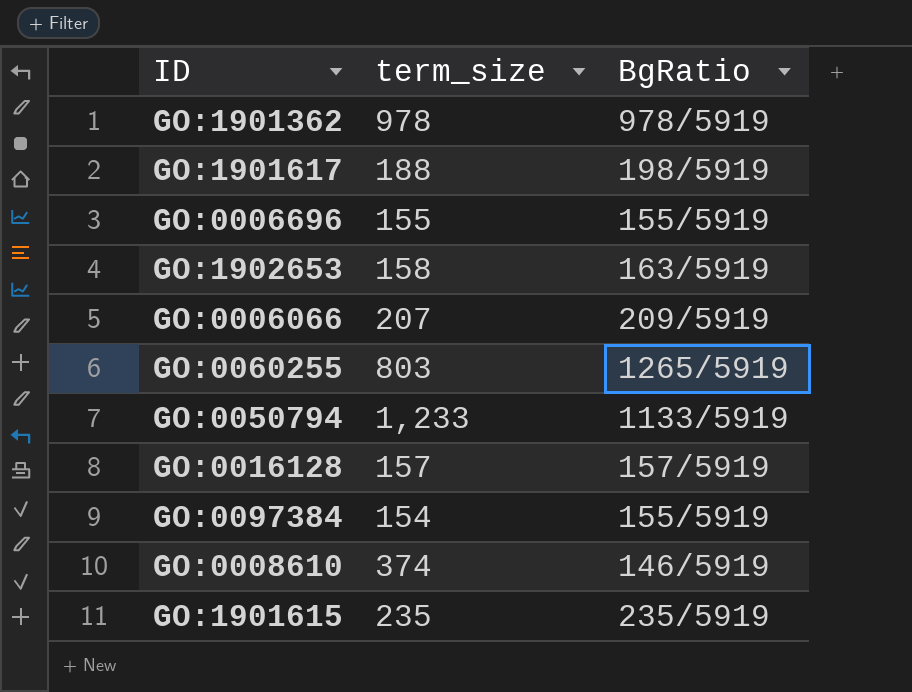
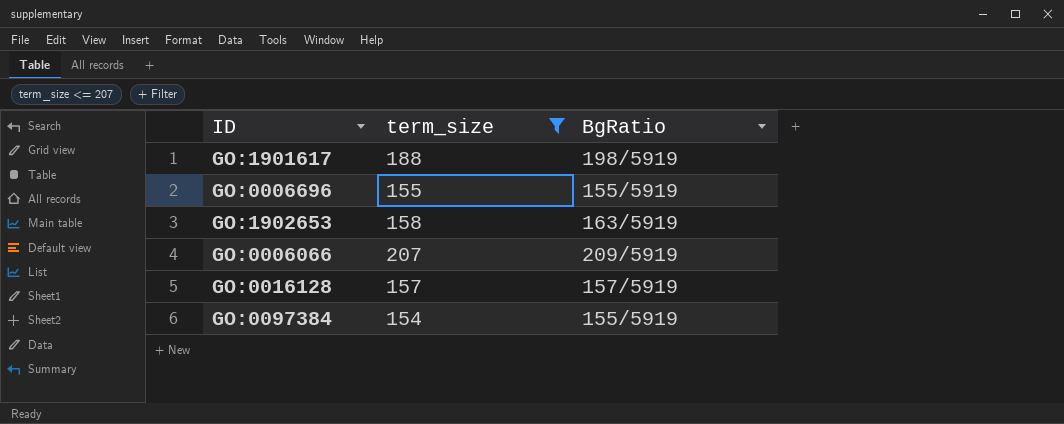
filter: none -> term_size <= 207

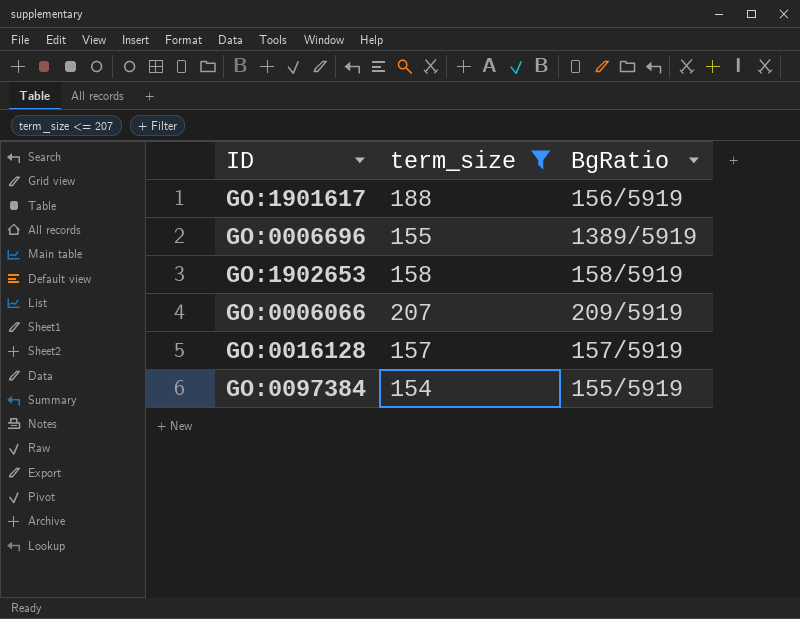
GO:1901617 | BgRatio: 198/5919 -> 156/5919
GO:0006696 | BgRatio: 155/5919 -> 1389/5919
GO:1902653 | BgRatio: 163/5919 -> 158/5919

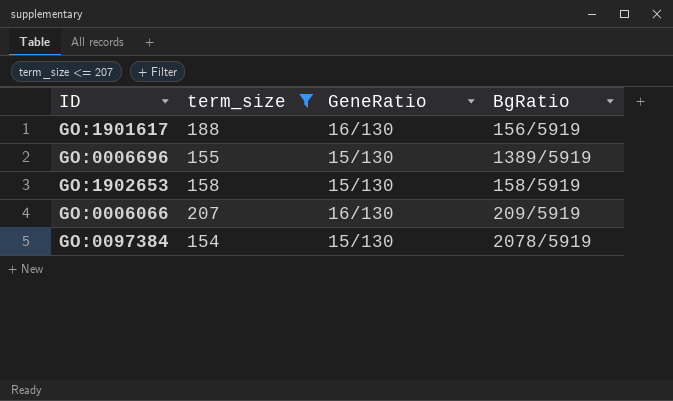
column GeneRatio | position: none -> 3
row GO:0016128: 157 | 157/5919 -> none
GO:0097384 | BgRatio: 155/5919 -> 2078/5919

